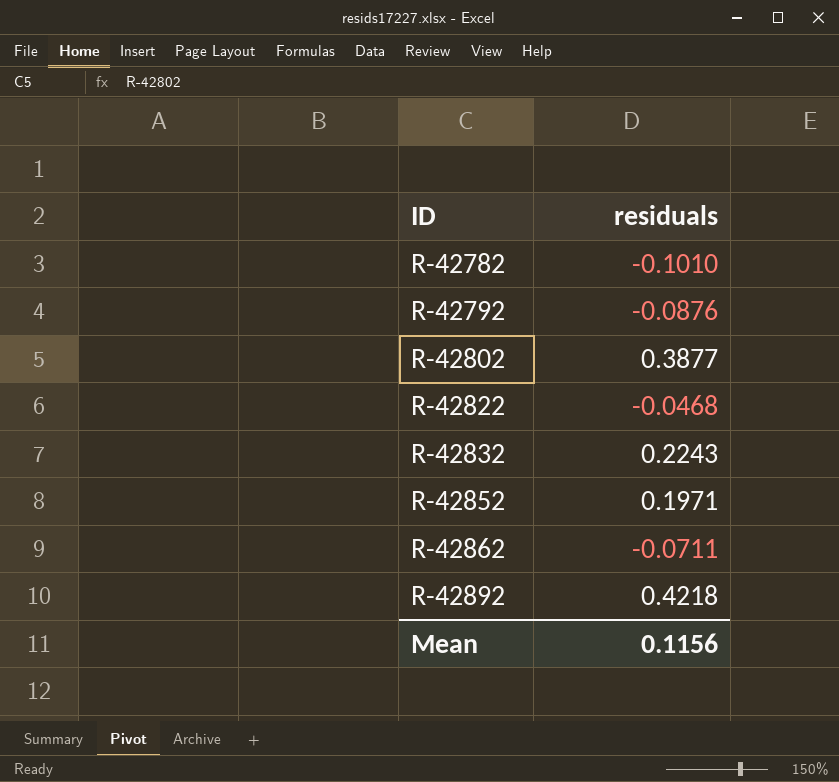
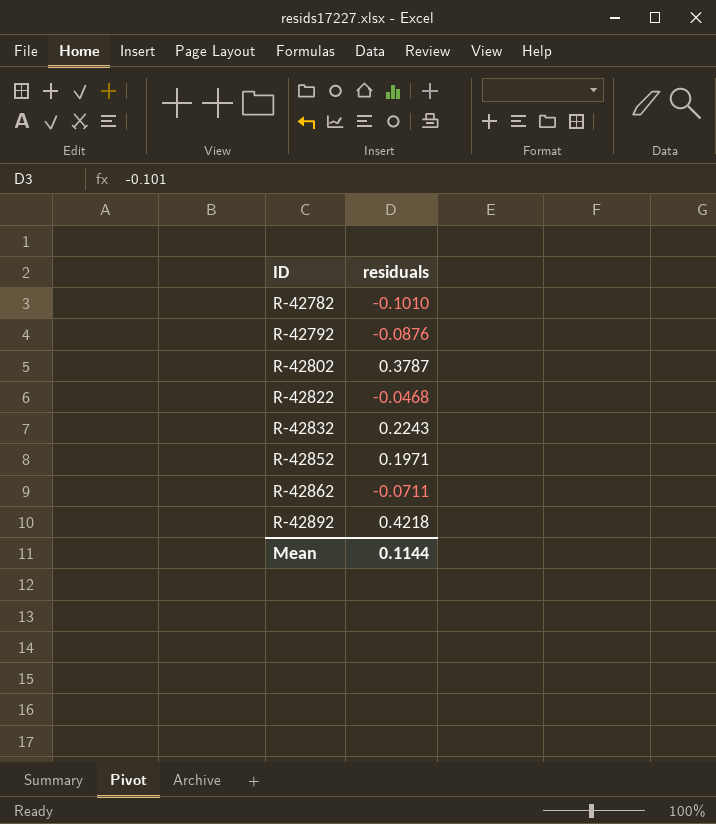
R-42802 | residuals: 0.3877 -> 0.3787
Mean | residuals: 0.1156 -> 0.1144

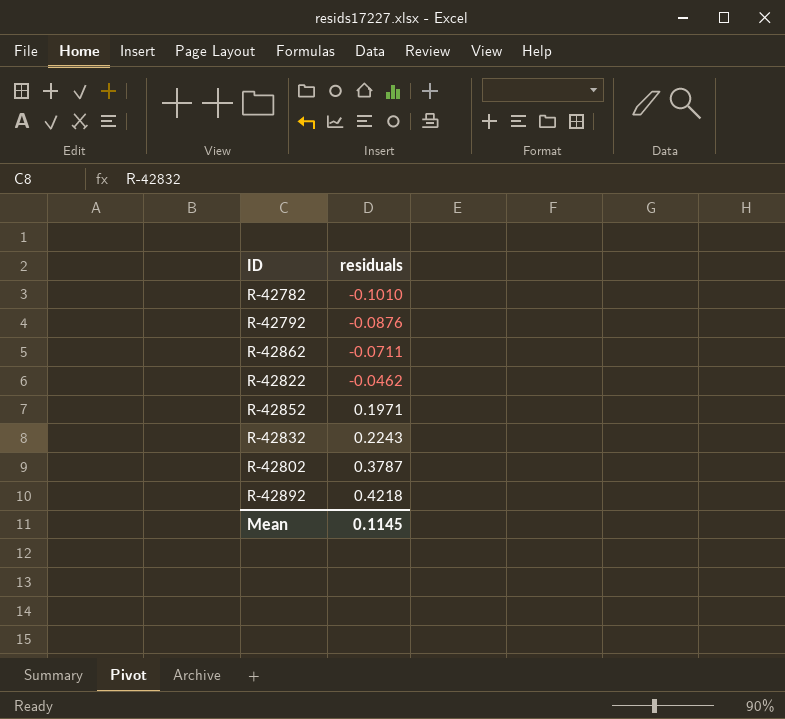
row order: ID ascending -> residuals ascending
R-42822 | residuals: -0.0468 -> -0.0462
Mean | residuals: 0.1144 -> 0.1145

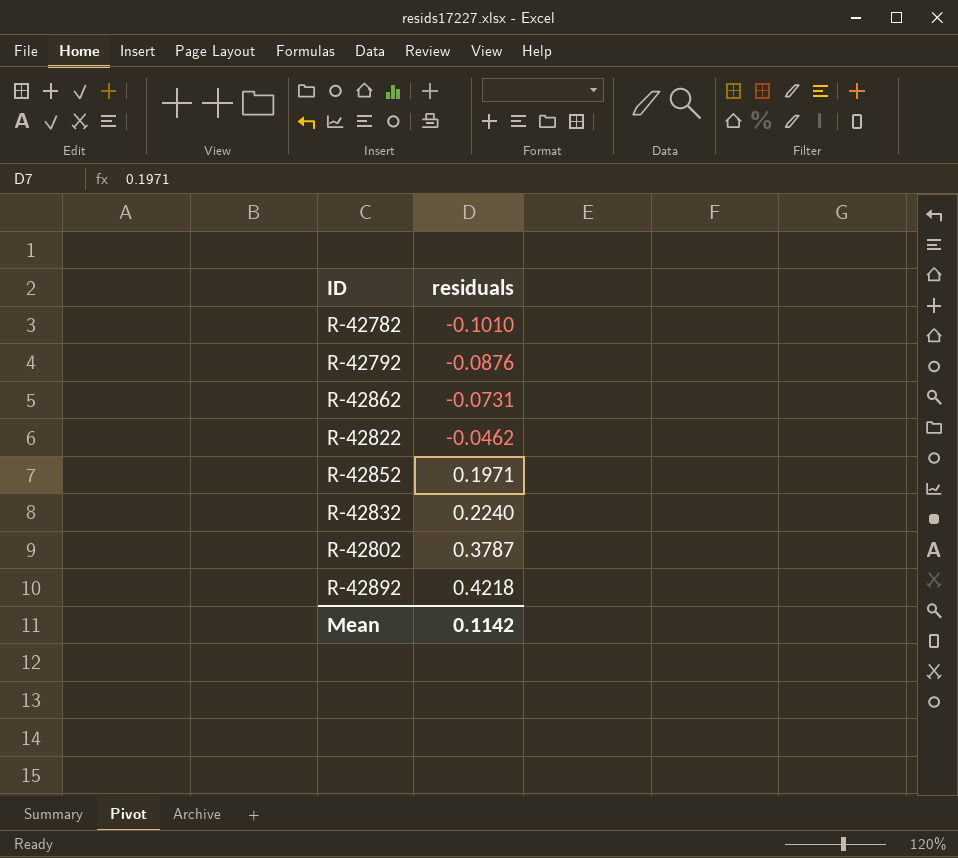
R-42862 | residuals: -0.0711 -> -0.0731
R-42832 | residuals: 0.2243 -> 0.2240
Mean | residuals: 0.1145 -> 0.1142

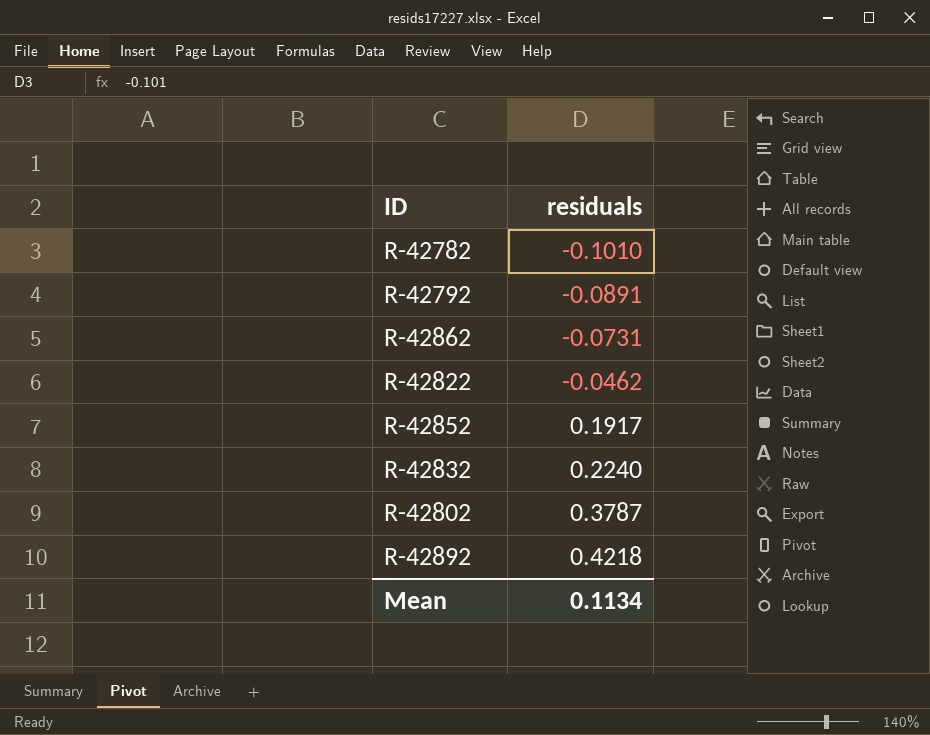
R-42792 | residuals: -0.0876 -> -0.0891
R-42852 | residuals: 0.1971 -> 0.1917
Mean | residuals: 0.1142 -> 0.1134

